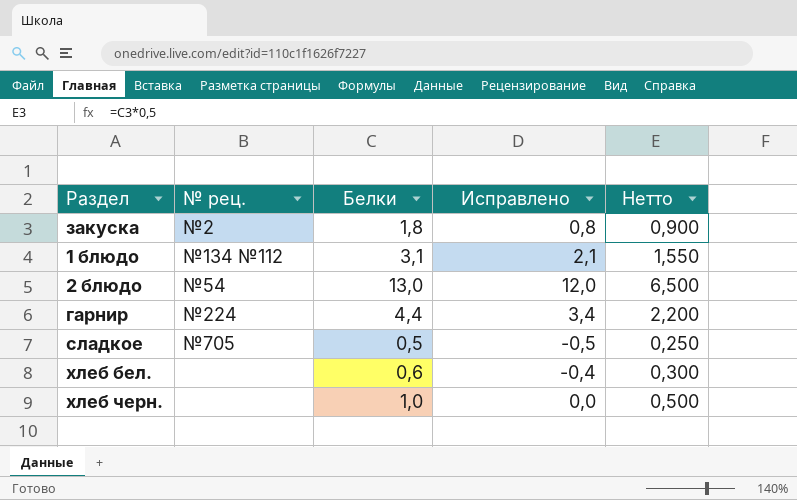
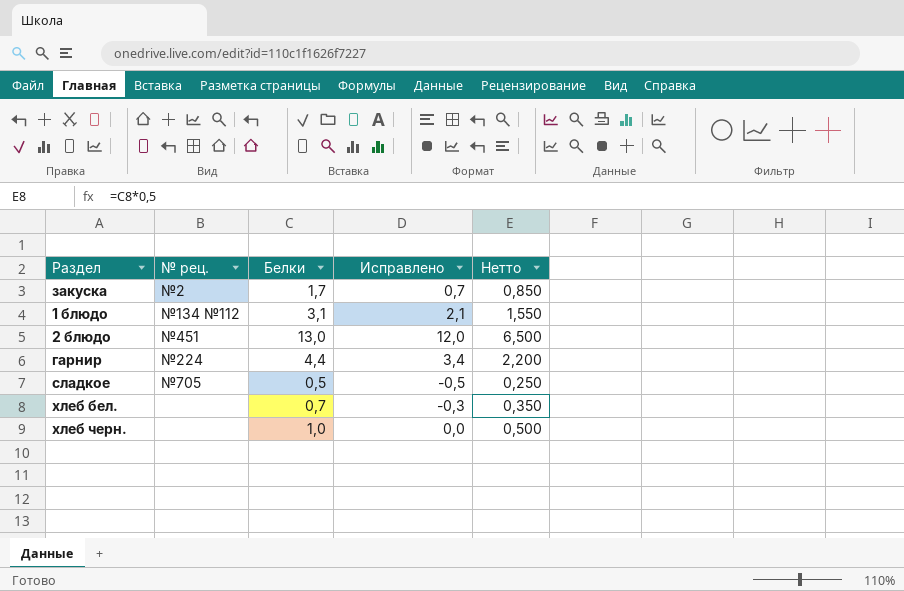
закуска | Белки: 1,8 -> 1,7
закуска | Исправлено: 0,8 -> 0,7
закуска | Нетто: 0,900 -> 0,850
2 блюдо | № рец.: №54 -> №451
хлеб бел. | Белки: 0,6 -> 0,7
хлеб бел. | Исправлено: -0,4 -> -0,3
хлеб бел. | Нетто: 0,300 -> 0,350

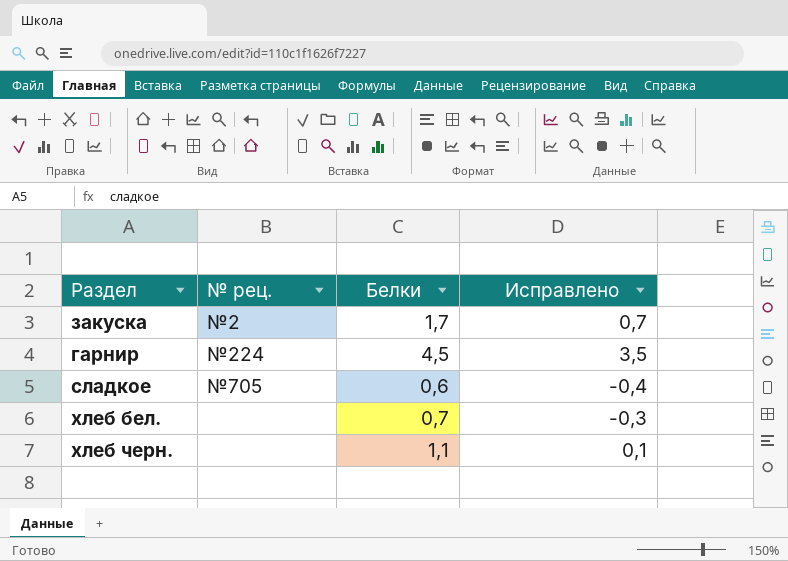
column Нетто | formula: [Белки] * 0,5 -> none
row 1 блюдо: №134 №112 | 3,1 | 2,1 | 1,550 -> none
row 2 блюдо: №451 | 13,0 | 12,0 | 6,500 -> none
гарнир | Белки: 4,4 -> 4,5
гарнир | Исправлено: 3,4 -> 3,5
сладкое | Белки: 0,5 -> 0,6
сладкое | Исправлено: -0,5 -> -0,4
хлеб черн. | Белки: 1,0 -> 1,1
хлеб черн. | Исправлено: 0,0 -> 0,1

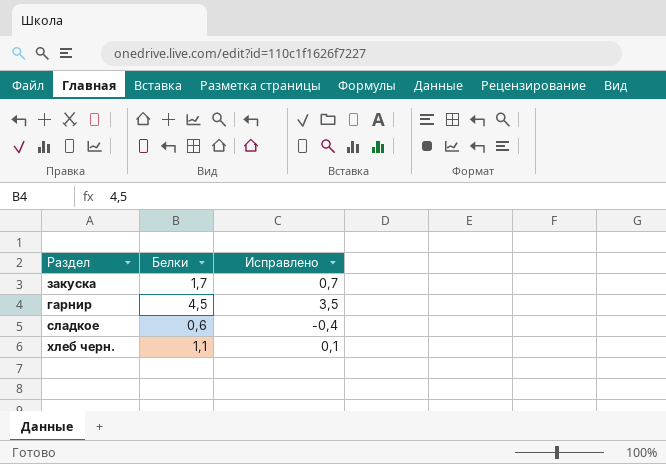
column № рец. | position: 2 -> none
row хлеб бел.: none | 0,7 | -0,3 -> none

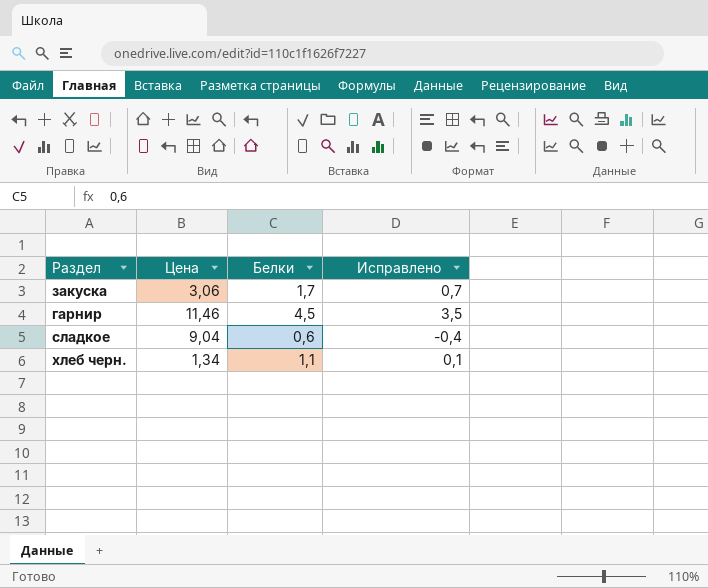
column Цена | position: none -> 2

